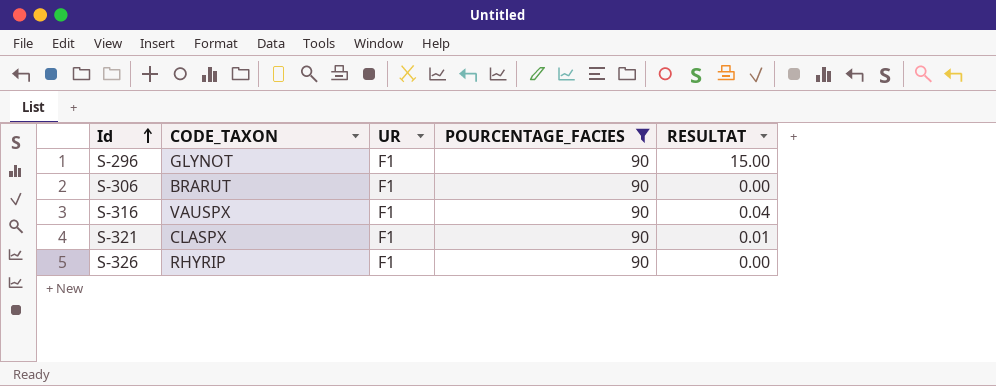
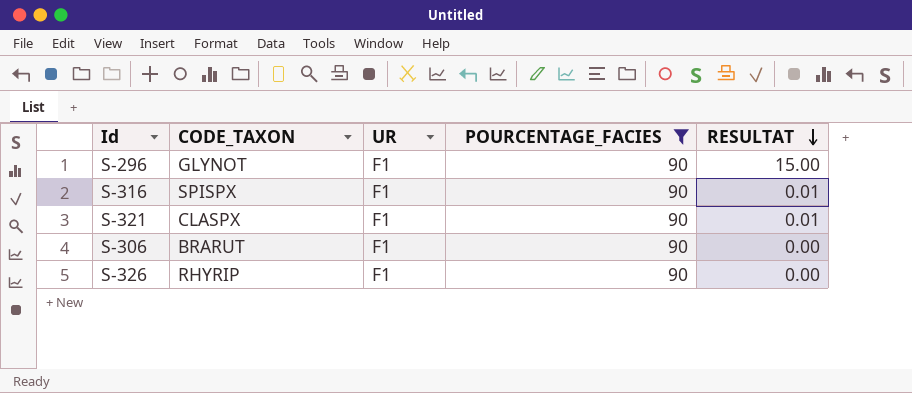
row order: Id ascending -> RESULTAT descending
S-316 | CODE_TAXON: VAUSPX -> SPISPX
S-316 | RESULTAT: 0.04 -> 0.01

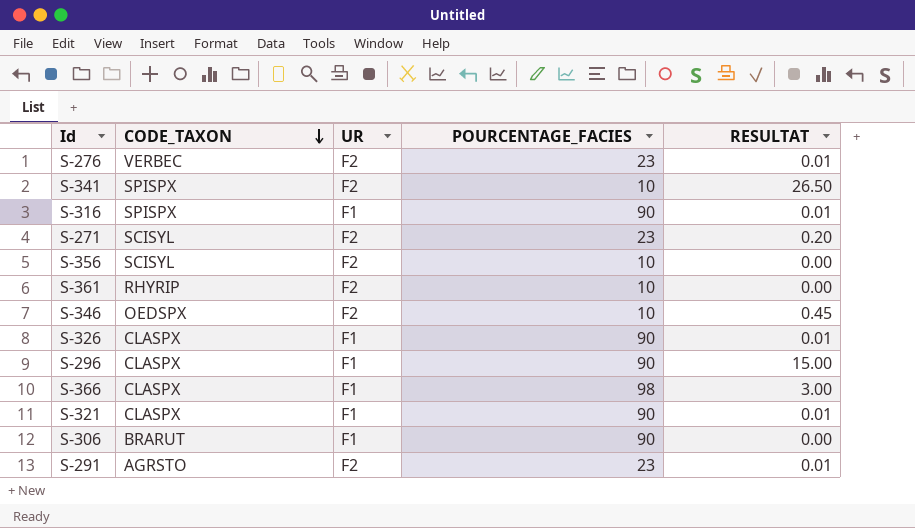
filter: POURCENTAGE_FACIES = 90 -> none
row order: RESULTAT descending -> CODE_TAXON descending
S-326 | CODE_TAXON: RHYRIP -> CLASPX
S-326 | RESULTAT: 0.00 -> 0.01
S-296 | CODE_TAXON: GLYNOT -> CLASPX

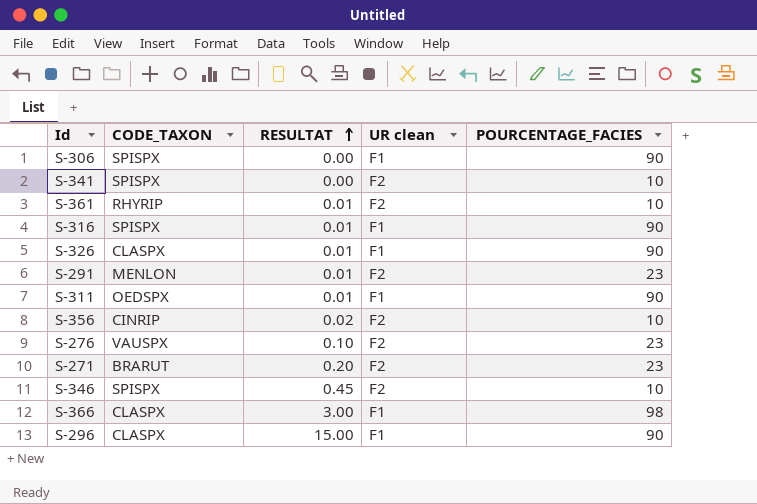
row order: CODE_TAXON descending -> RESULTAT ascending
column RESULTAT | position: 5 -> 3
column name: UR -> UR clean
row S-321: CLASPX | F1 | 90 | 0.01 -> none
S-306 | CODE_TAXON: BRARUT -> SPISPX
S-341 | RESULTAT: 26.50 -> 0.00
S-361 | RESULTAT: 0.00 -> 0.01
S-291 | CODE_TAXON: AGRSTO -> MENLON
row S-311: none -> OEDSPX | 0.01 | F1 | 90
S-356 | CODE_TAXON: SCISYL -> CINRIP
S-356 | RESULTAT: 0.00 -> 0.02
S-276 | CODE_TAXON: VERBEC -> VAUSPX
S-276 | RESULTAT: 0.01 -> 0.10
S-271 | CODE_TAXON: SCISYL -> BRARUT
S-346 | CODE_TAXON: OEDSPX -> SPISPX

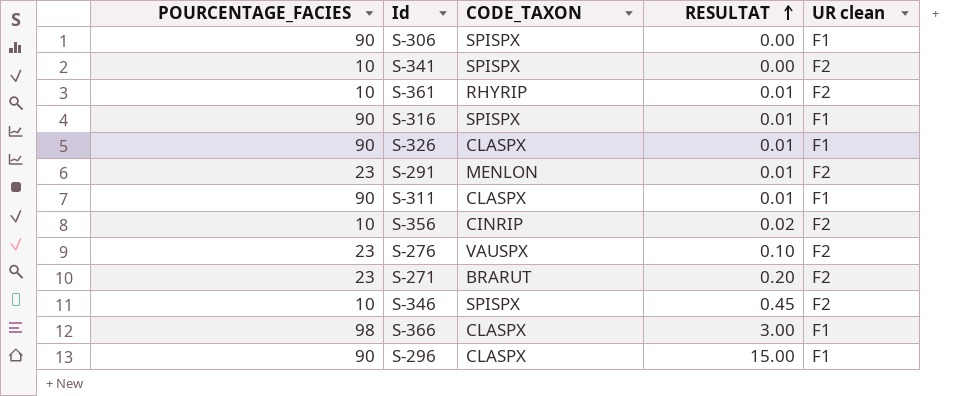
column POURCENTAGE_FACIES | position: 5 -> 1
S-311 | CODE_TAXON: OEDSPX -> CLASPX

